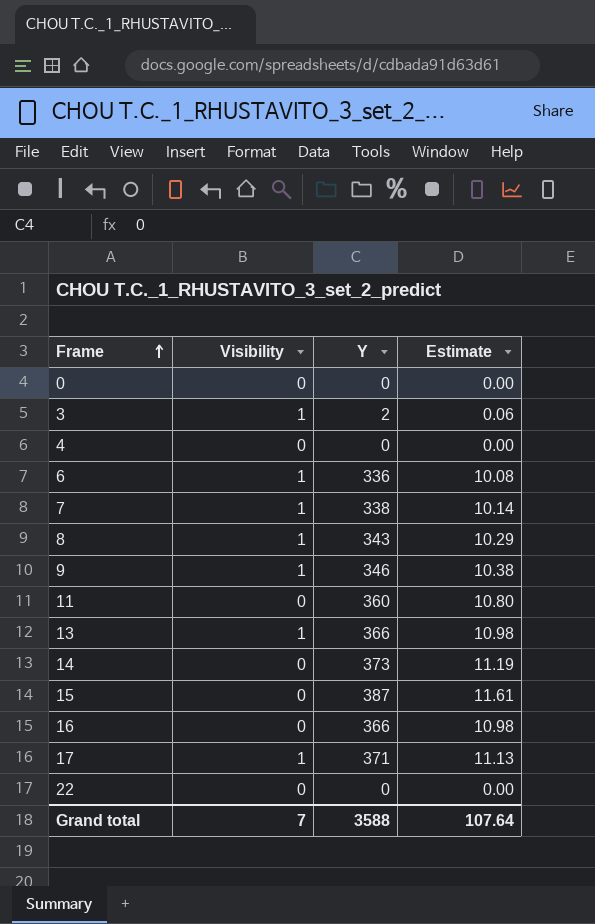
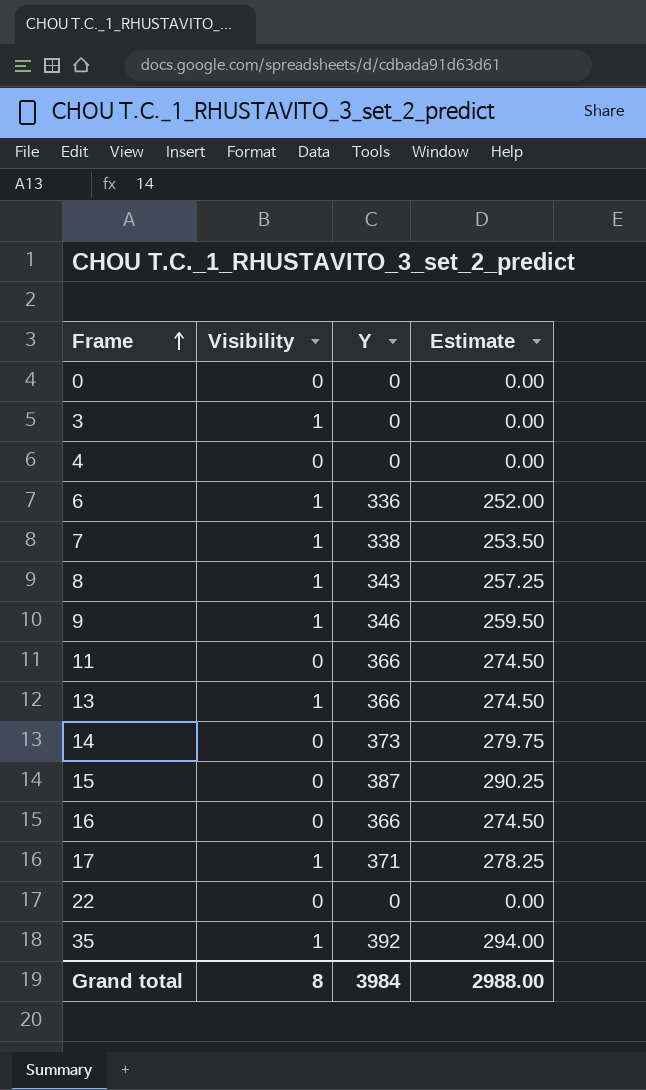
column Estimate | formula: [Y] * 0.03 -> [Y] * 0.75
3 | Y: 2 -> 0
11 | Y: 360 -> 366
row 35: none -> 1 | 392 | 294.00
Grand total | Visibility: 7 -> 8
Grand total | Y: 3588 -> 3984
Grand total | Estimate: 107.64 -> 2988.00

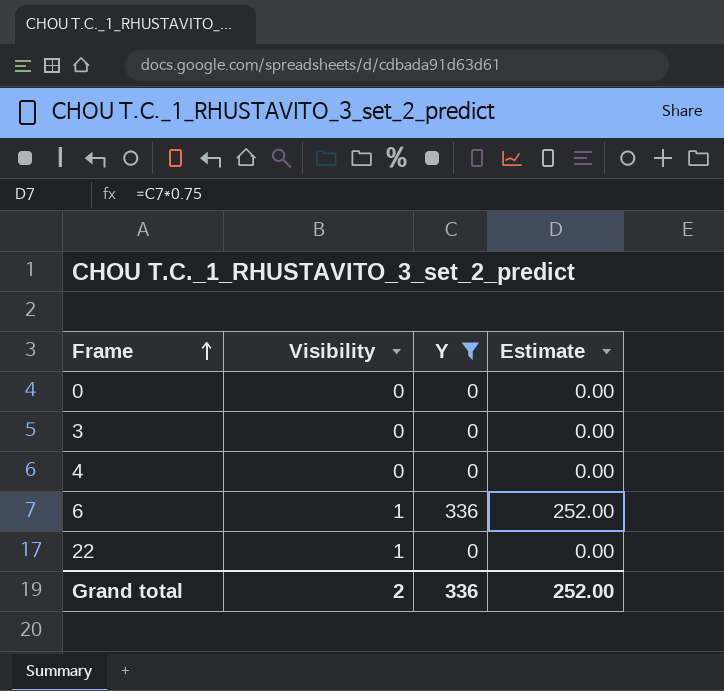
filter: none -> Y <= 336
3 | Visibility: 1 -> 0
22 | Visibility: 0 -> 1
Grand total | Visibility: 8 -> 2
Grand total | Y: 3984 -> 336
Grand total | Estimate: 2988.00 -> 252.00

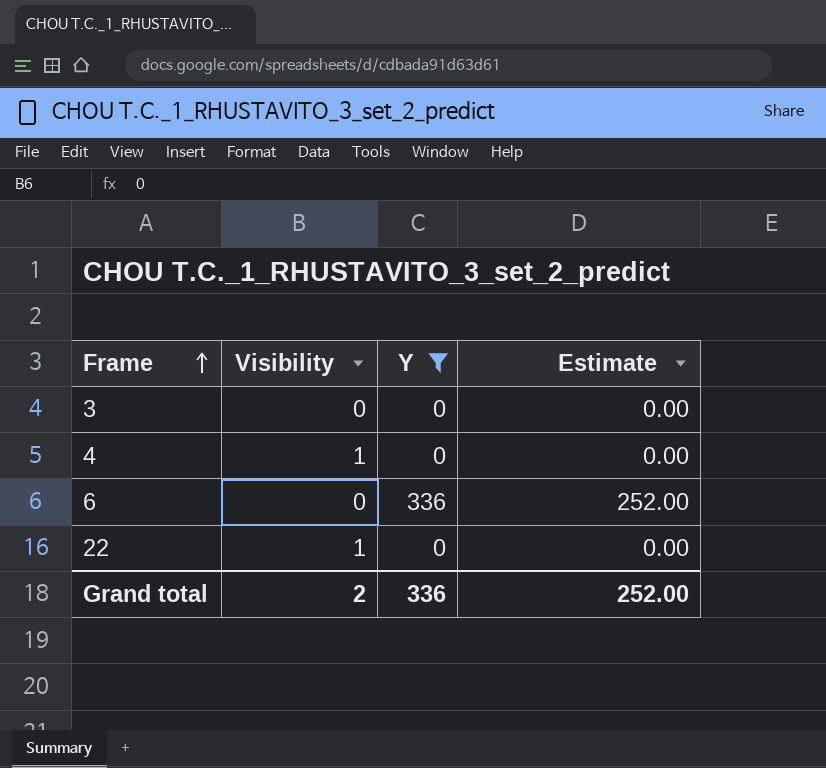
row 0: 0 | 0 | 0.00 -> none
4 | Visibility: 0 -> 1
6 | Visibility: 1 -> 0

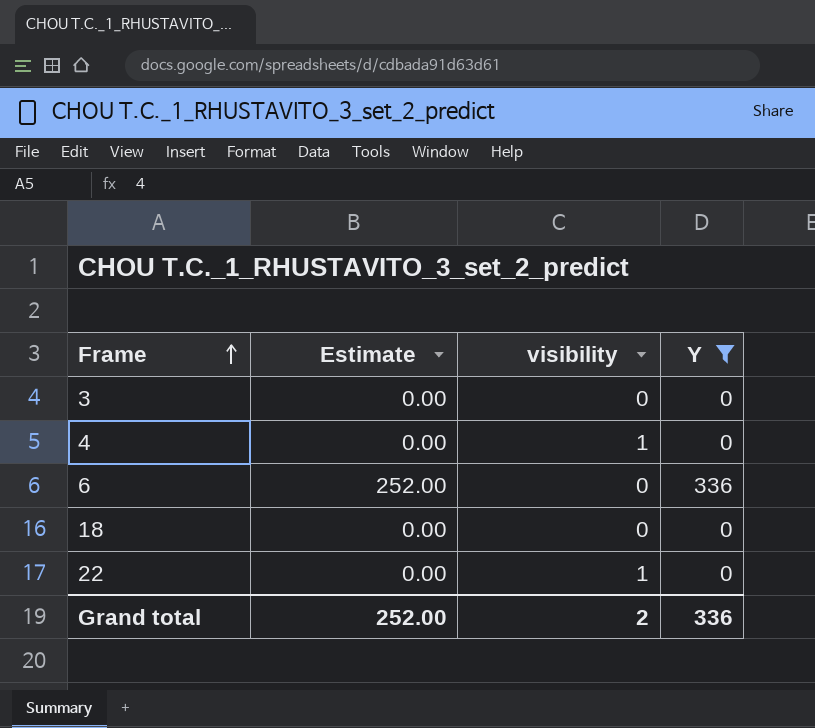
column Estimate | position: 4 -> 2
column name: Visibility -> visibility
row 18: none -> 0.00 | 0 | 0

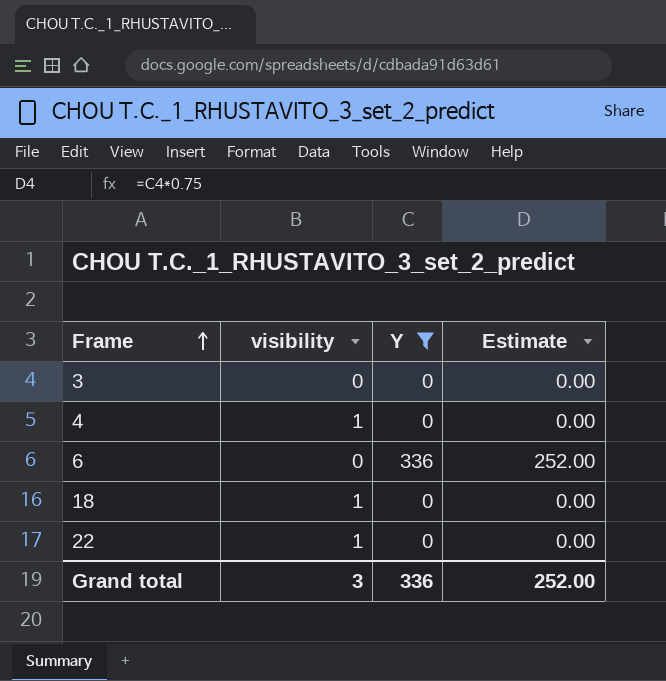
column Estimate | position: 2 -> 4
18 | visibility: 0 -> 1
Grand total | visibility: 2 -> 3

